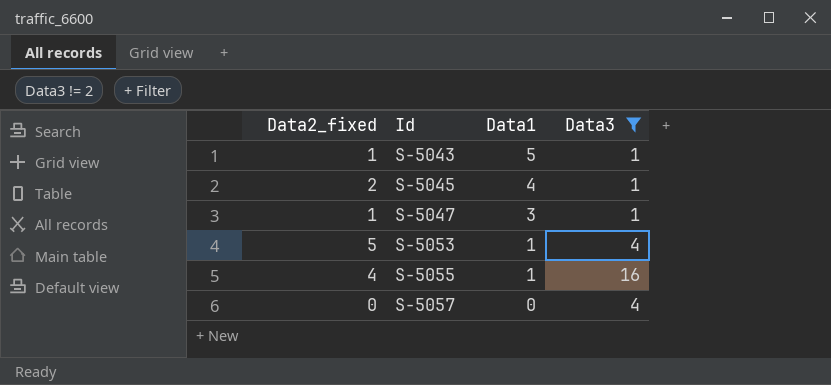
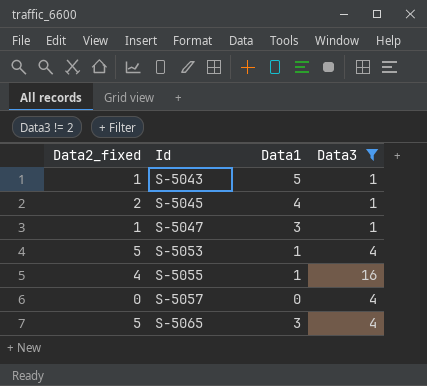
row S-5065: none -> 5 | 3 | 4

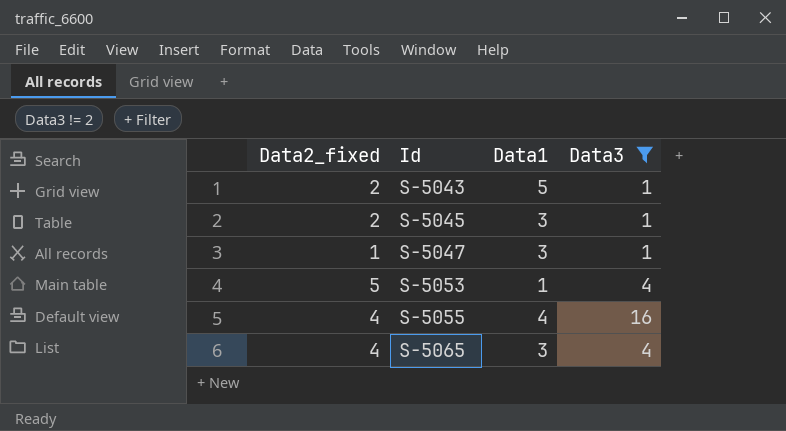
row S-5057: 0 | 0 | 4 -> none
S-5043 | Data2_fixed: 1 -> 2
S-5045 | Data1: 4 -> 3
S-5055 | Data1: 1 -> 4
S-5065 | Data2_fixed: 5 -> 4

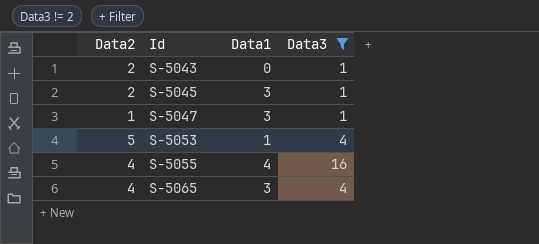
column name: Data2_fixed -> Data2
S-5043 | Data1: 5 -> 0

